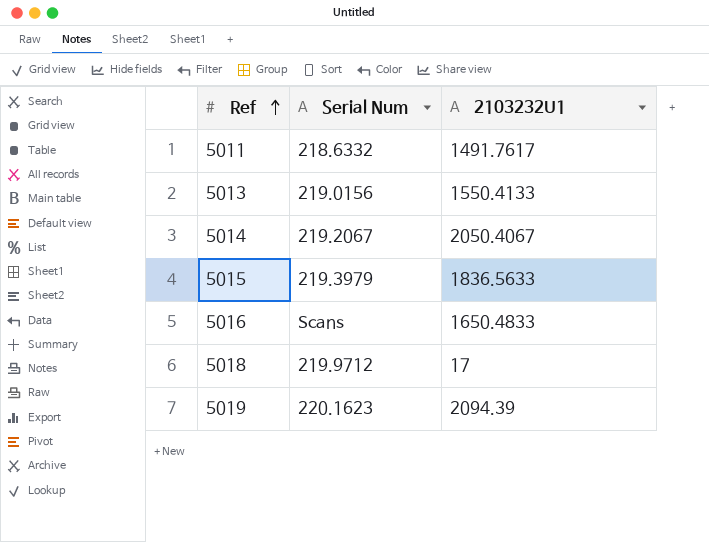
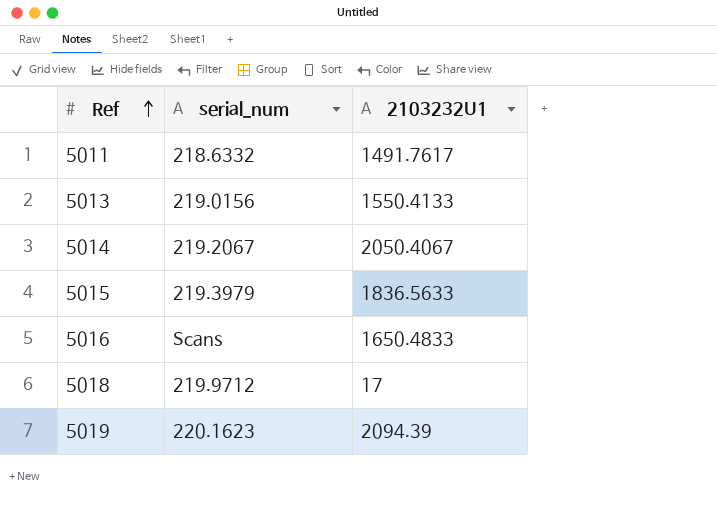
column name: Serial Num -> serial_num

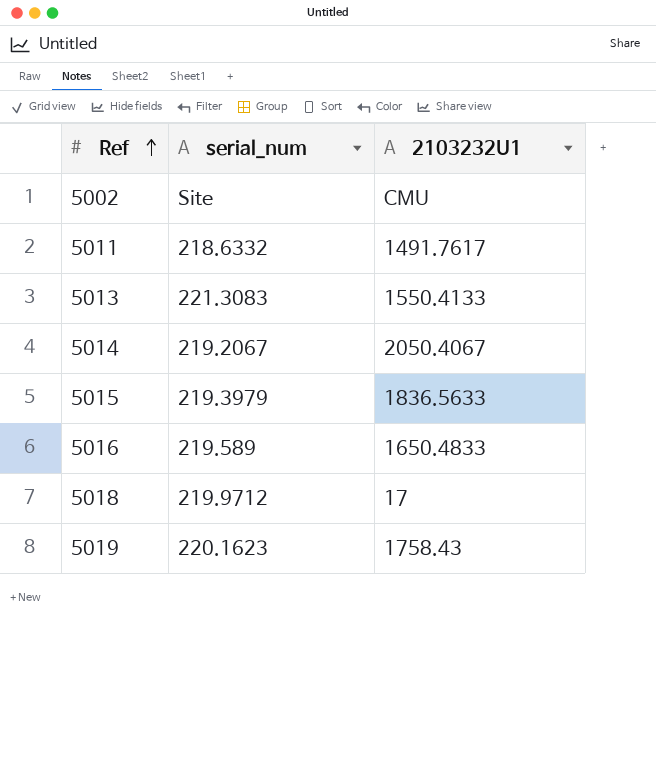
row 5002: none -> Site | CMU
5013 | serial_num: 219.0156 -> 221.3083
5016 | serial_num: Scans -> 219.589
5019 | 2103232U1: 2094.39 -> 1758.43

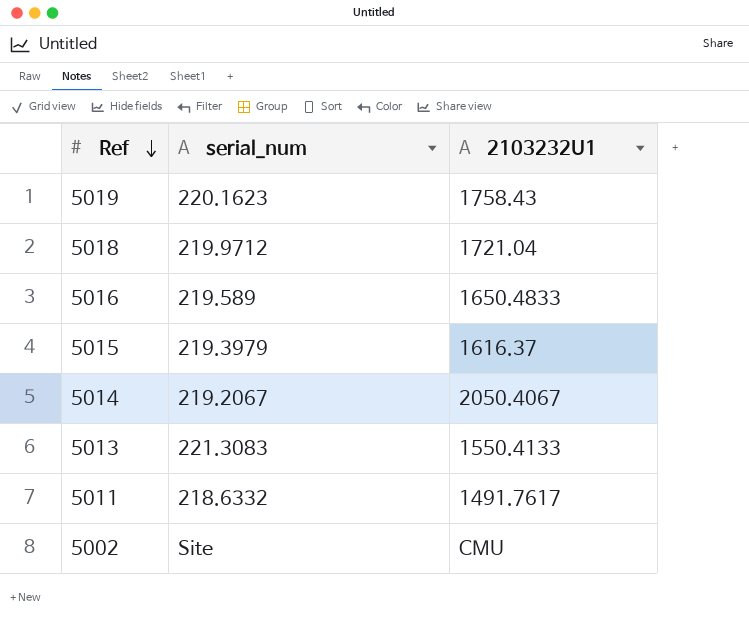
row order: Ref ascending -> Ref descending
5018 | 2103232U1: 17 -> 1721.04
5015 | 2103232U1: 1836.5633 -> 1616.37

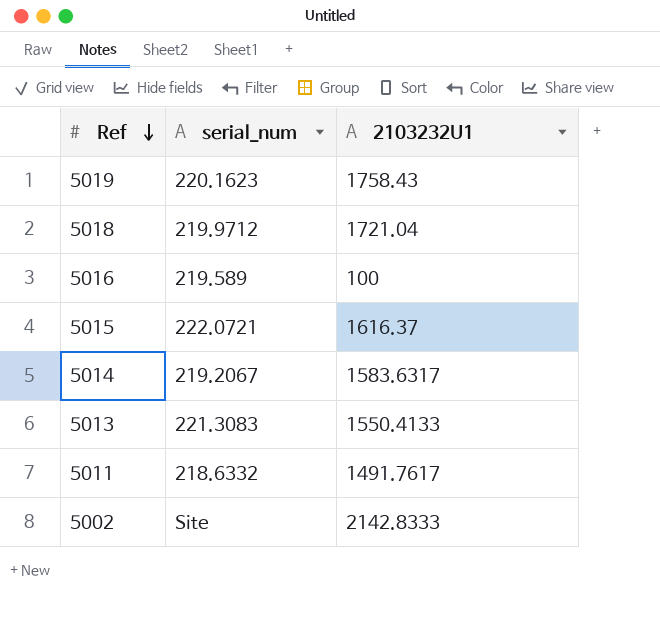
5016 | 2103232U1: 1650.4833 -> 100
5015 | serial_num: 219.3979 -> 222.0721
5014 | 2103232U1: 2050.4067 -> 1583.6317
5002 | 2103232U1: CMU -> 2142.8333

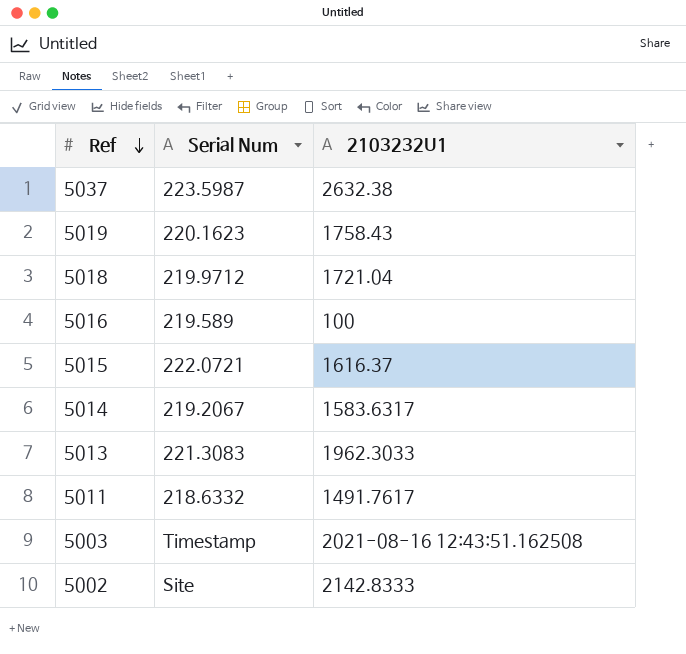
column name: serial_num -> Serial Num
row 5037: none -> 223.5987 | 2632.38
5013 | 2103232U1: 1550.4133 -> 1962.3033
row 5003: none -> Timestamp | 2021-08-16 12:43:51.162508

